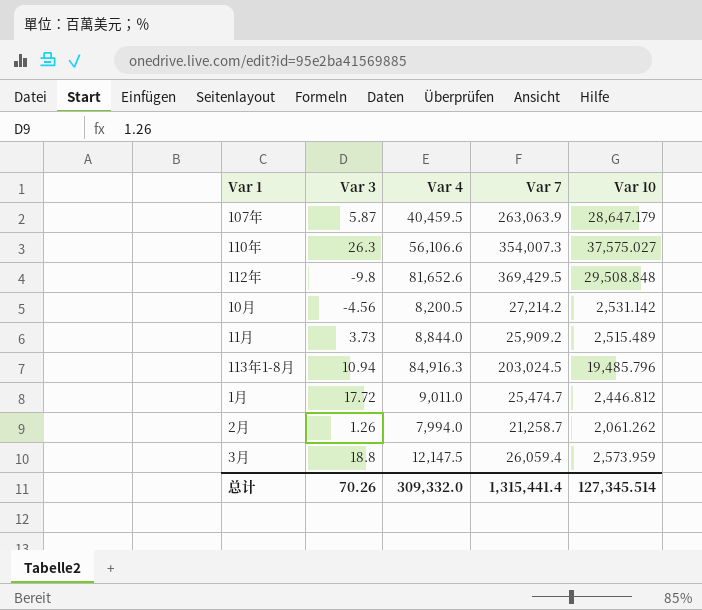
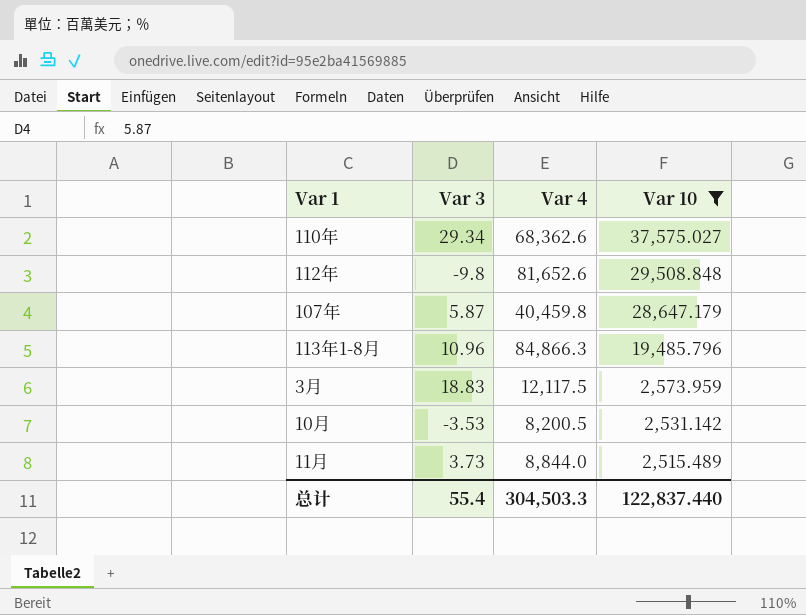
filter: none -> Var 10 >= 2,515.489
row order: none -> Var 10 descending
column Var 7 | position: 4 -> none
110年 | Var 3: 26.3 -> 29.34
110年 | Var 4: 56,106.6 -> 68,362.6
107年 | Var 4: 40,459.5 -> 40,459.8
113年1-8月 | Var 3: 10.94 -> 10.96
113年1-8月 | Var 4: 84,916.3 -> 84,866.3
3月 | Var 3: 18.8 -> 18.83
3月 | Var 4: 12,147.5 -> 12,117.5
10月 | Var 3: -4.56 -> -3.53
总计 | Var 3: 70.26 -> 55.4
总计 | Var 4: 309,332.0 -> 304,503.3
总计 | Var 10: 127,345.514 -> 122,837.440

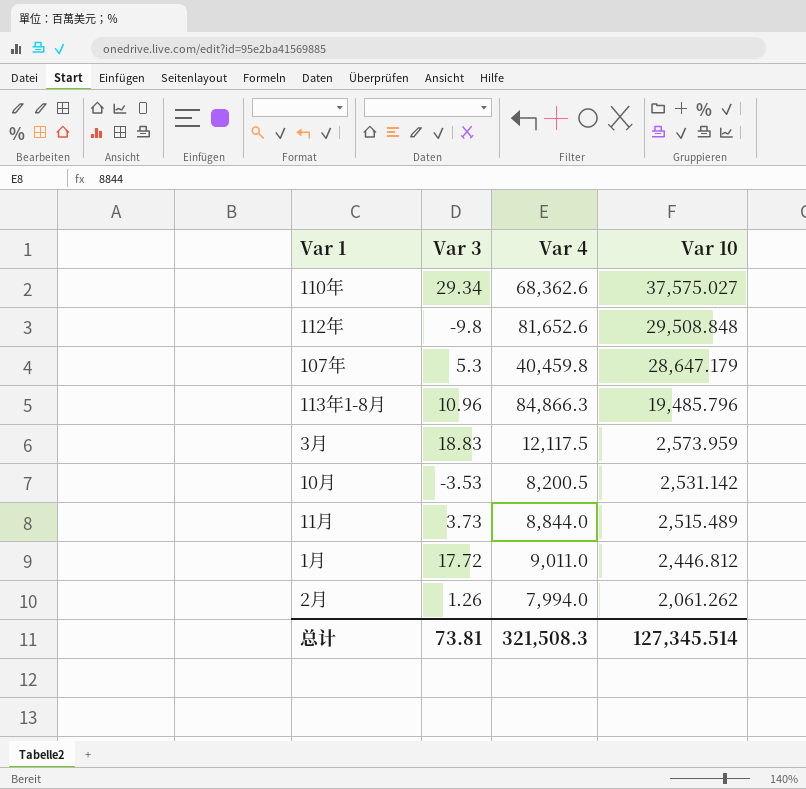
filter: Var 10 >= 2,515.489 -> none
107年 | Var 3: 5.87 -> 5.3
总计 | Var 3: 55.4 -> 73.81
总计 | Var 4: 304,503.3 -> 321,508.3
总计 | Var 10: 122,837.440 -> 127,345.514

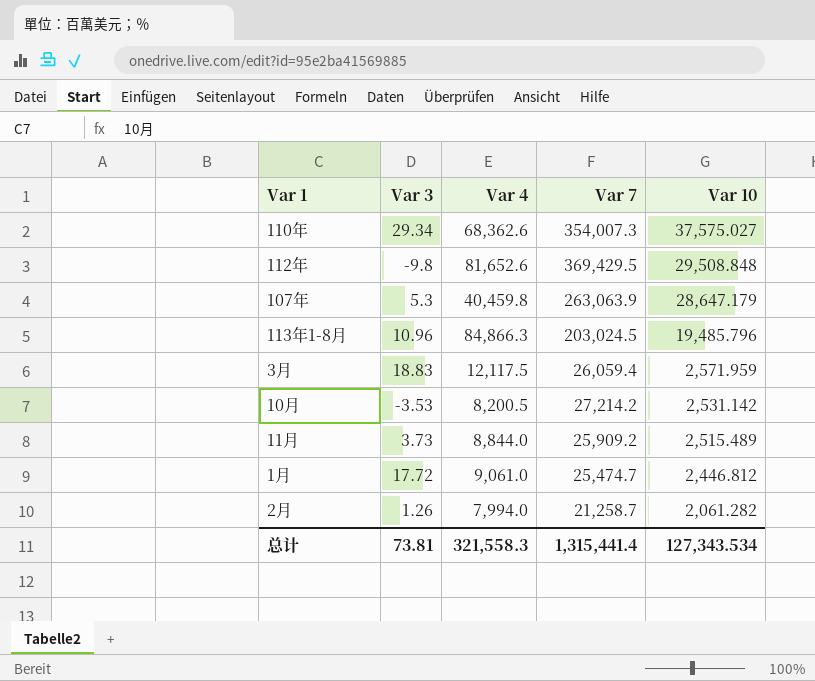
column Var 7 | position: none -> 4
3月 | Var 10: 2,573.959 -> 2,571.959
1月 | Var 4: 9,011.0 -> 9,061.0
2月 | Var 10: 2,061.262 -> 2,061.282
总计 | Var 4: 321,508.3 -> 321,558.3
总计 | Var 10: 127,345.514 -> 127,343.534

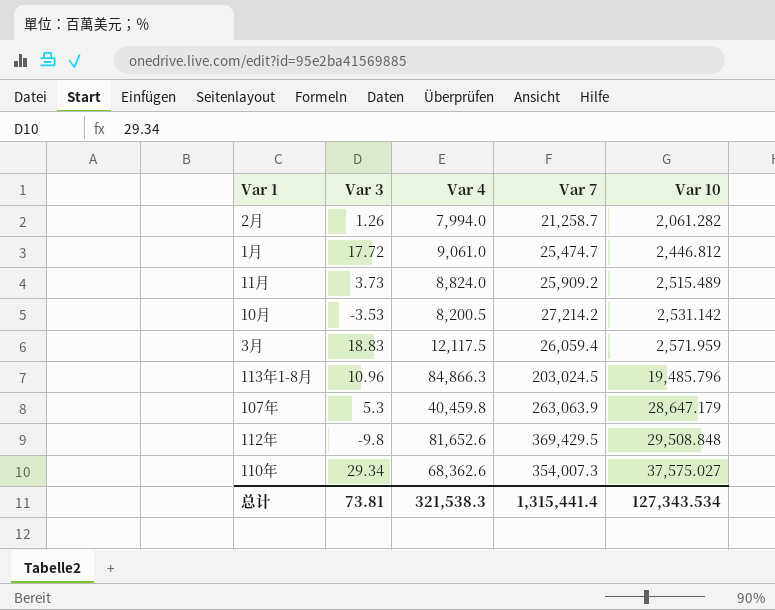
row order: Var 10 descending -> Var 10 ascending
11月 | Var 4: 8,844.0 -> 8,824.0
总计 | Var 4: 321,558.3 -> 321,538.3

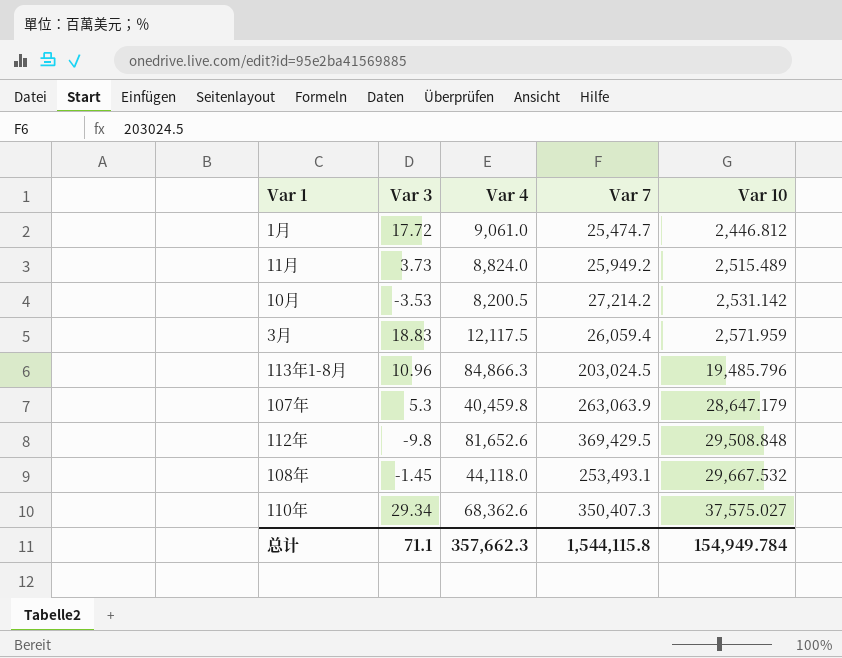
row 2月: 1.26 | 7,994.0 | 21,258.7 | 2,061.282 -> none
11月 | Var 7: 25,909.2 -> 25,949.2
row 108年: none -> -1.45 | 44,118.0 | 253,493.1 | 29,667.532
110年 | Var 7: 354,007.3 -> 350,407.3
总计 | Var 3: 73.81 -> 71.1
总计 | Var 4: 321,538.3 -> 357,662.3
总计 | Var 7: 1,315,441.4 -> 1,544,115.8
总计 | Var 10: 127,343.534 -> 154,949.784

